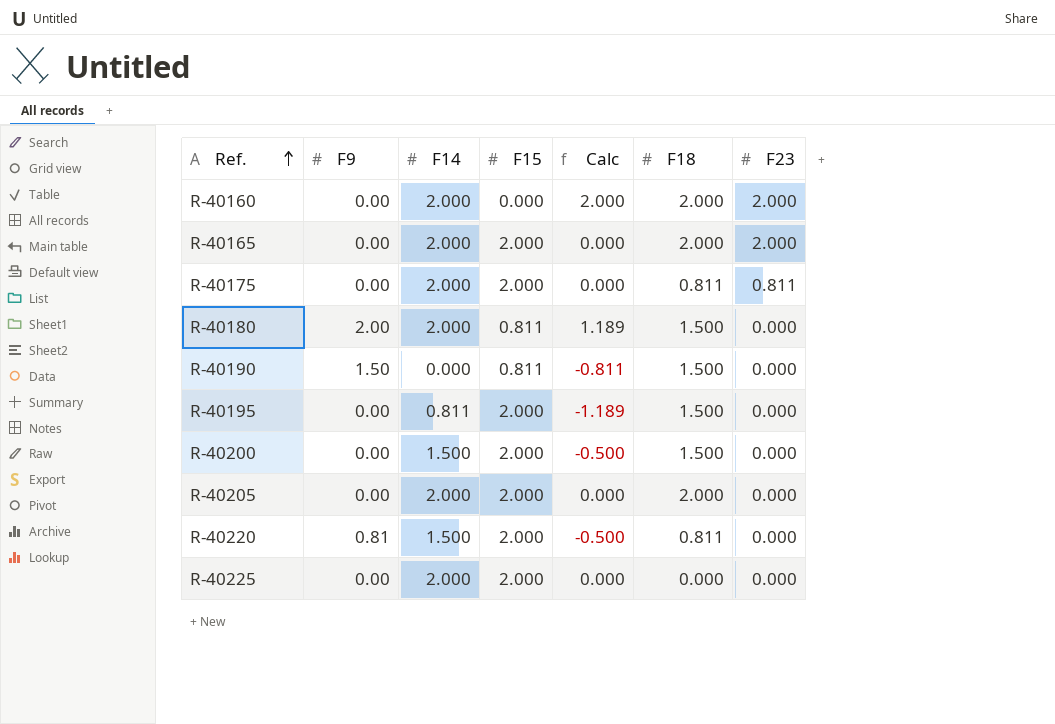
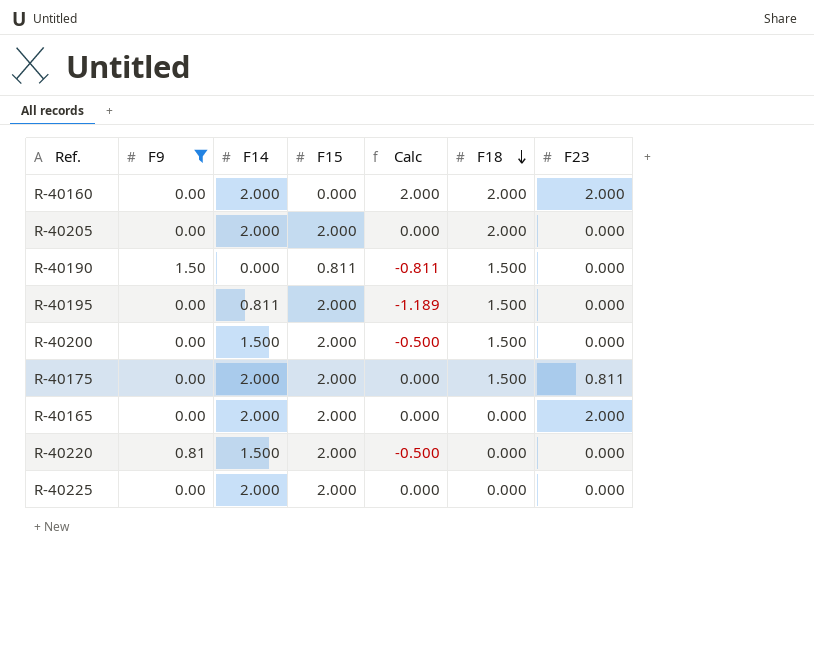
filter: none -> F9 != 2.00
row order: Ref. ascending -> F18 descending
R-40175 | F18: 0.811 -> 1.500
R-40165 | F18: 2.000 -> 0.000
R-40220 | F18: 0.811 -> 0.000

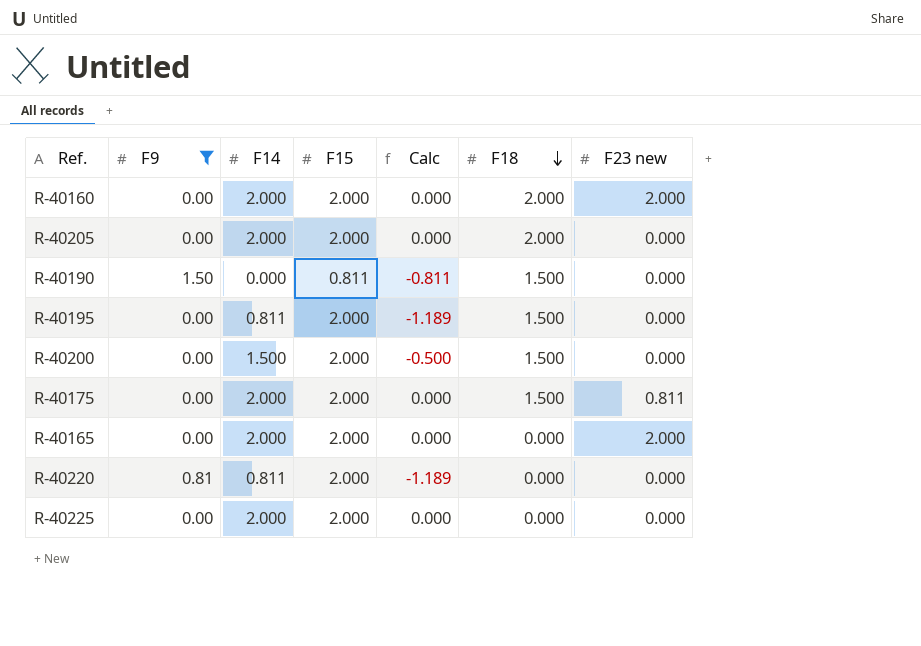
column name: F23 -> F23 new
R-40160 | F15: 0.000 -> 2.000
R-40160 | Calc: 2.000 -> 0.000
R-40220 | F14: 1.500 -> 0.811
R-40220 | Calc: -0.500 -> -1.189

